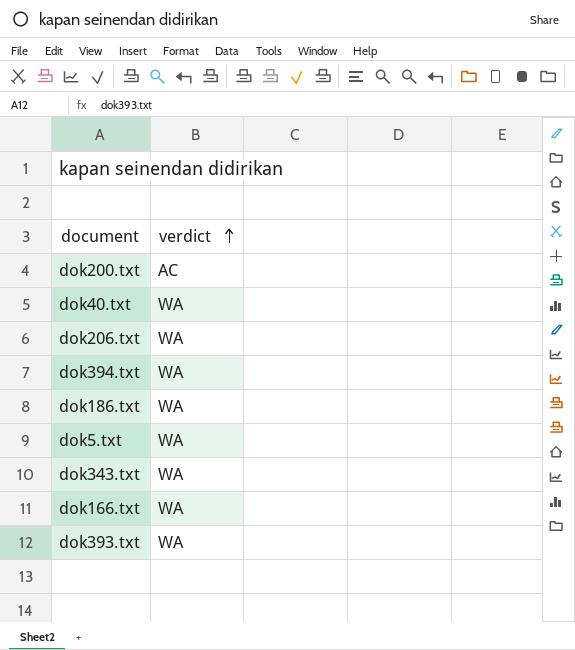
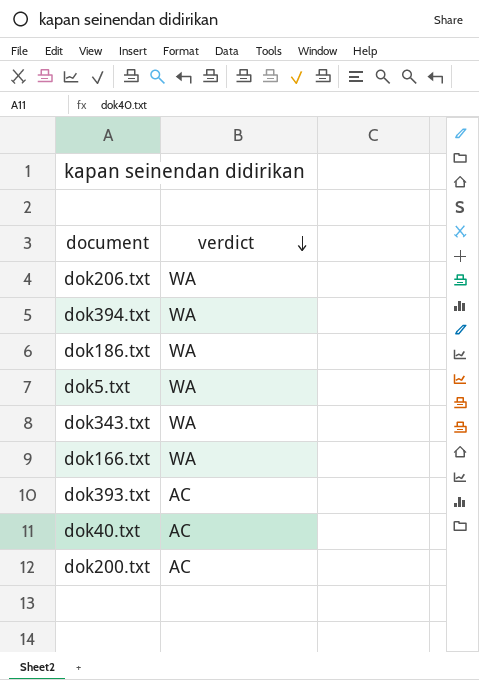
row order: verdict ascending -> verdict descending
dok393.txt | verdict: WA -> AC
dok40.txt | verdict: WA -> AC

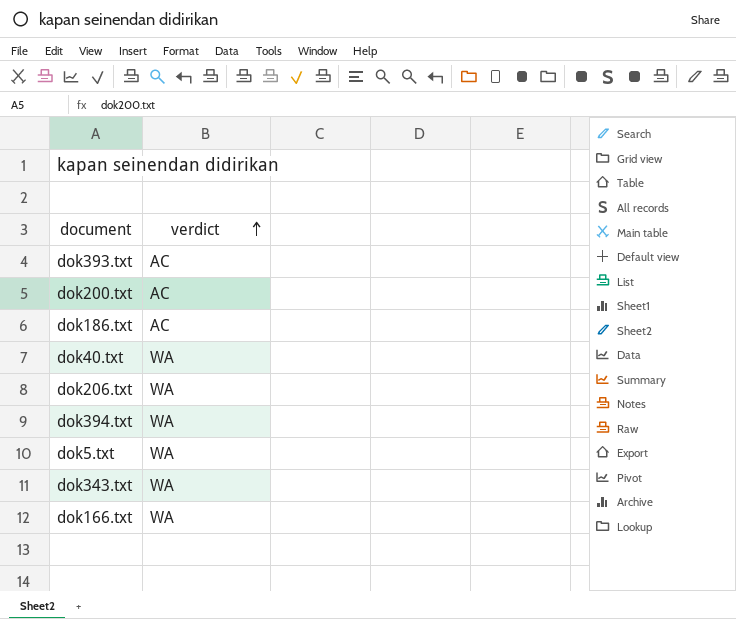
row order: verdict descending -> verdict ascending
dok186.txt | verdict: WA -> AC
dok40.txt | verdict: AC -> WA

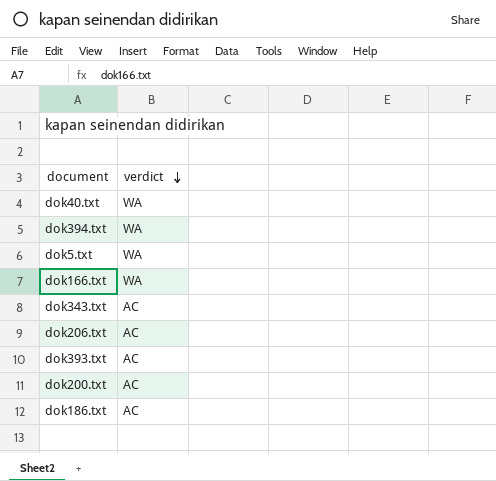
row order: verdict ascending -> verdict descending
dok343.txt | verdict: WA -> AC
dok206.txt | verdict: WA -> AC

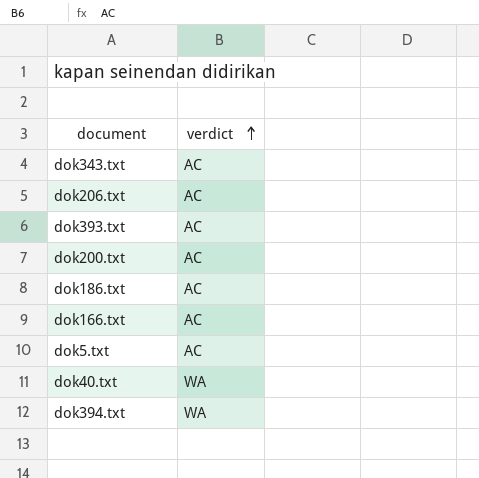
row order: verdict descending -> verdict ascending
dok166.txt | verdict: WA -> AC
dok5.txt | verdict: WA -> AC

